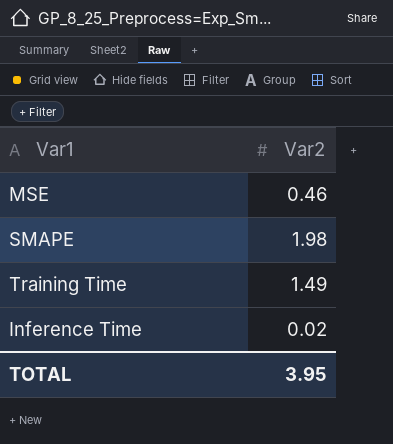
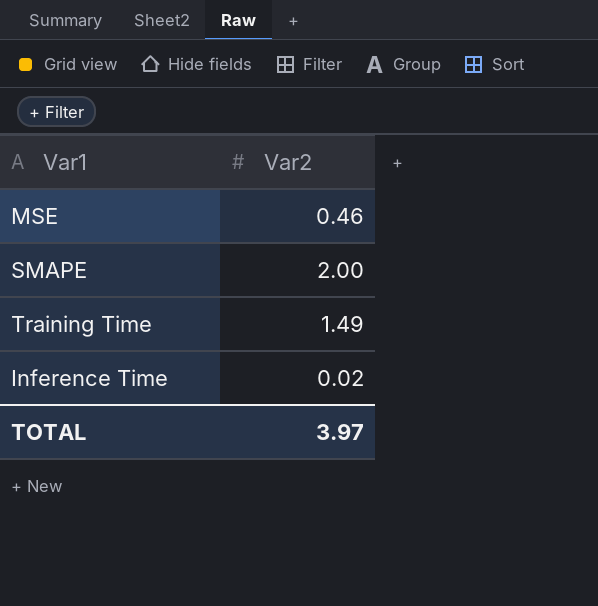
SMAPE | Var2: 1.98 -> 2.00
TOTAL | Var2: 3.95 -> 3.97

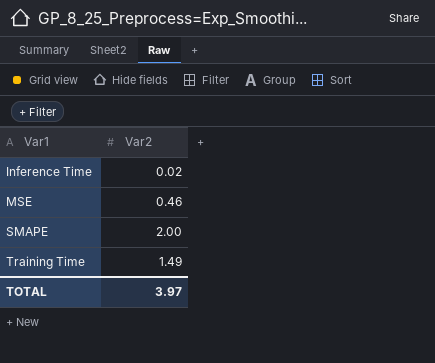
row order: none -> Var1 ascending

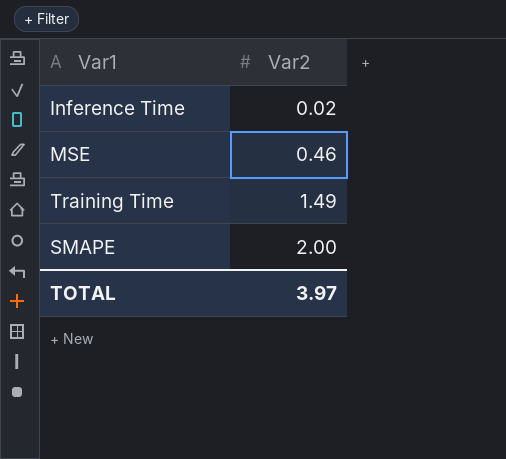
row order: Var1 ascending -> Var2 ascending

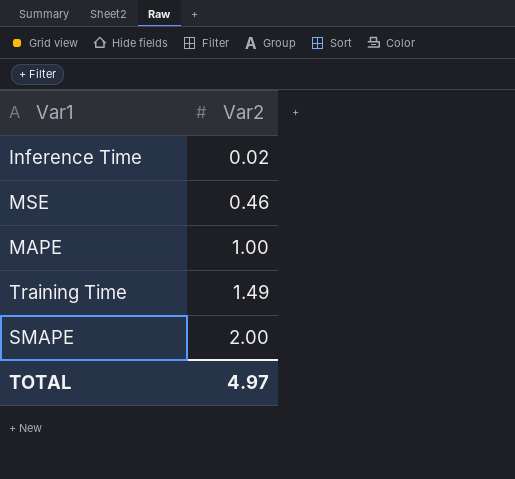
row MAPE: none -> 1.00
TOTAL | Var2: 3.97 -> 4.97

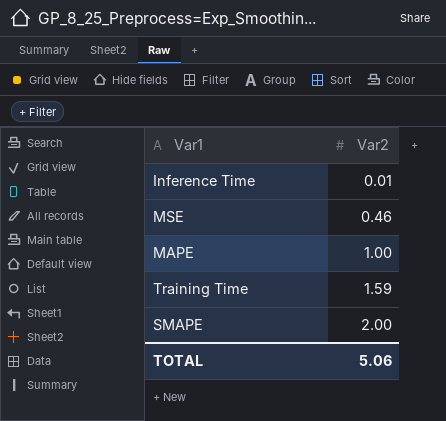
Inference Time | Var2: 0.02 -> 0.01
Training Time | Var2: 1.49 -> 1.59
TOTAL | Var2: 4.97 -> 5.06

